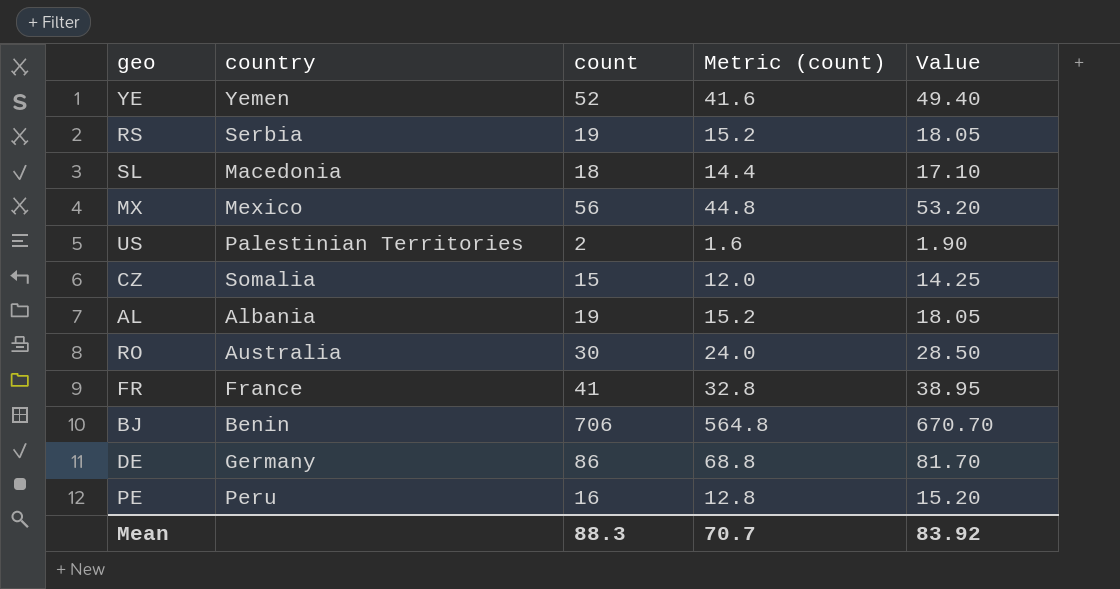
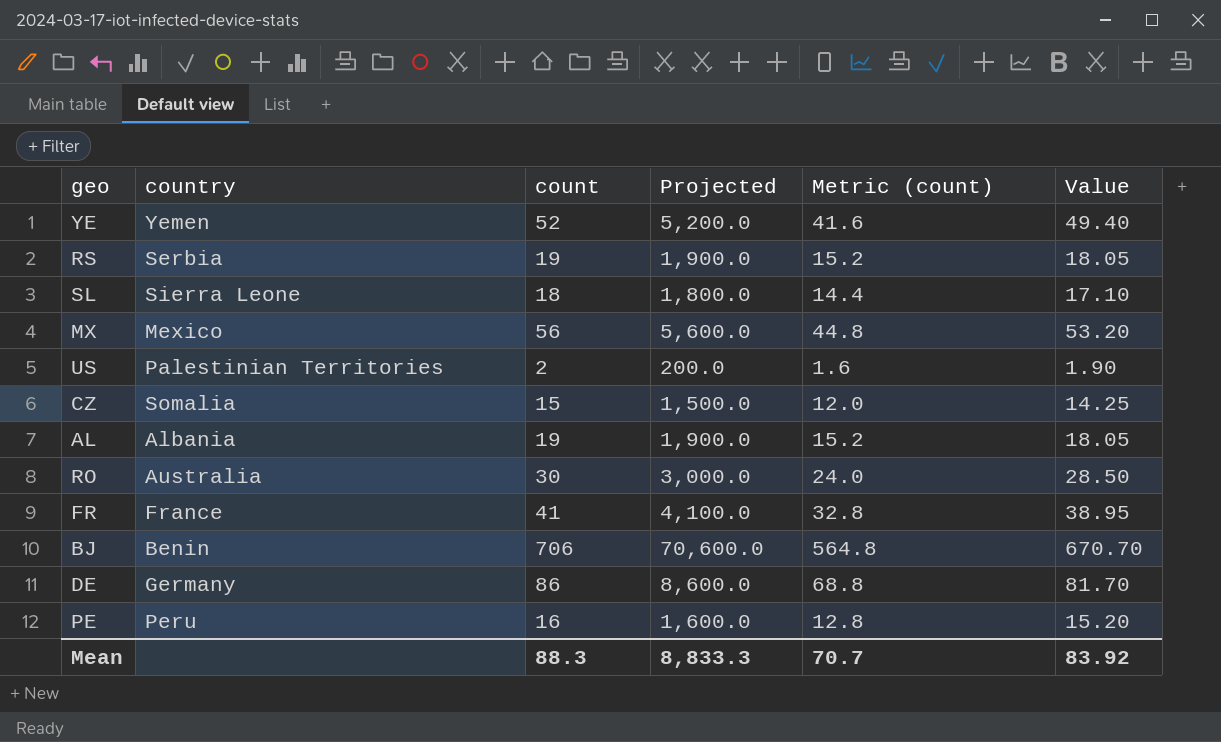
column Projected | formula: none -> [count] * 100
SL | country: Macedonia -> Sierra Leone

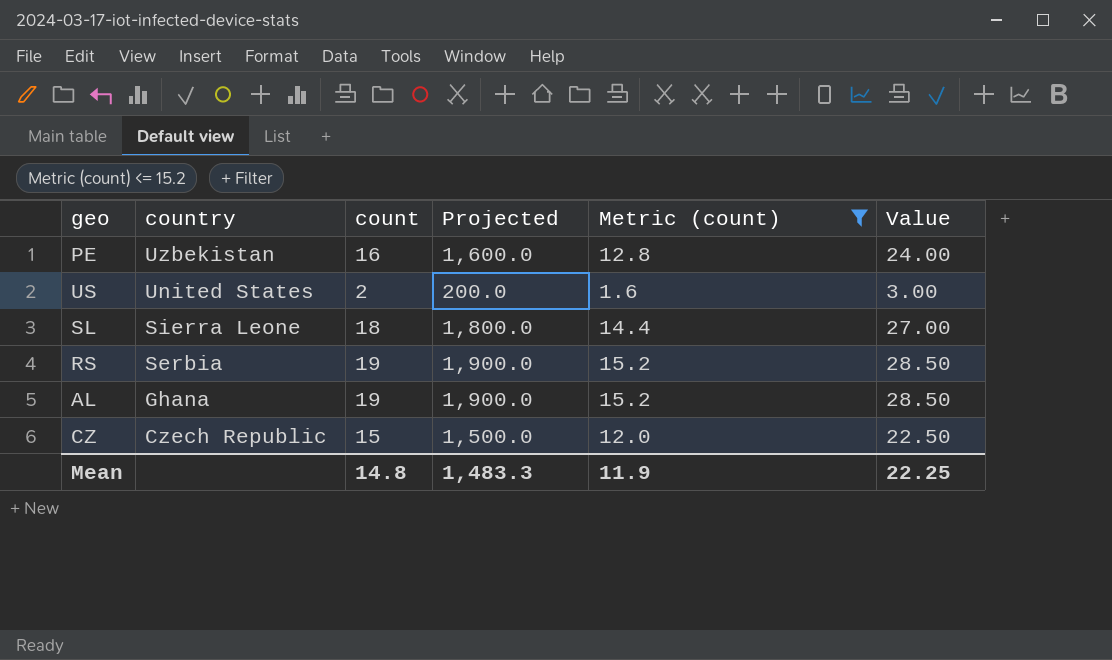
filter: none -> Metric (count) <= 15.2
row order: none -> country descending
column Value | formula: [count] * 0.95 -> [count] * 1.5
PE | country: Peru -> Uzbekistan
US | country: Palestinian Territories -> United States
AL | country: Albania -> Ghana
CZ | country: Somalia -> Czech Republic
Mean | count: 88.3 -> 14.8
Mean | Projected: 8,833.3 -> 1,483.3
Mean | Metric (count): 70.7 -> 11.9
Mean | Value: 83.92 -> 22.25

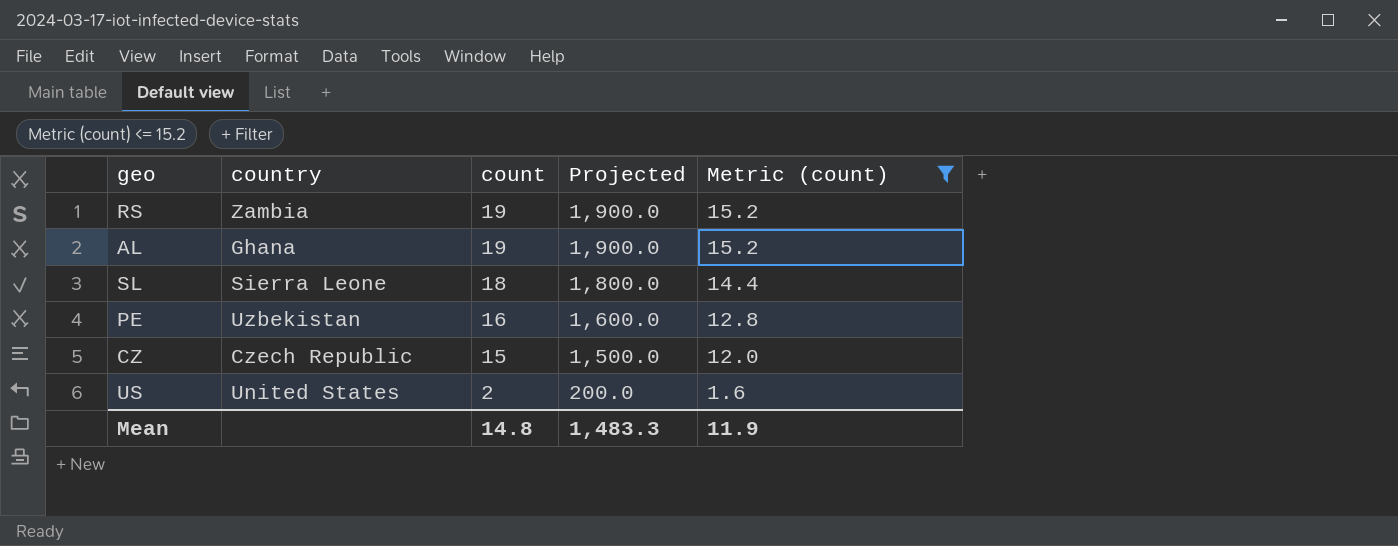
row order: country descending -> count descending
column Value | formula: [count] * 1.5 -> none
RS | country: Serbia -> Zambia

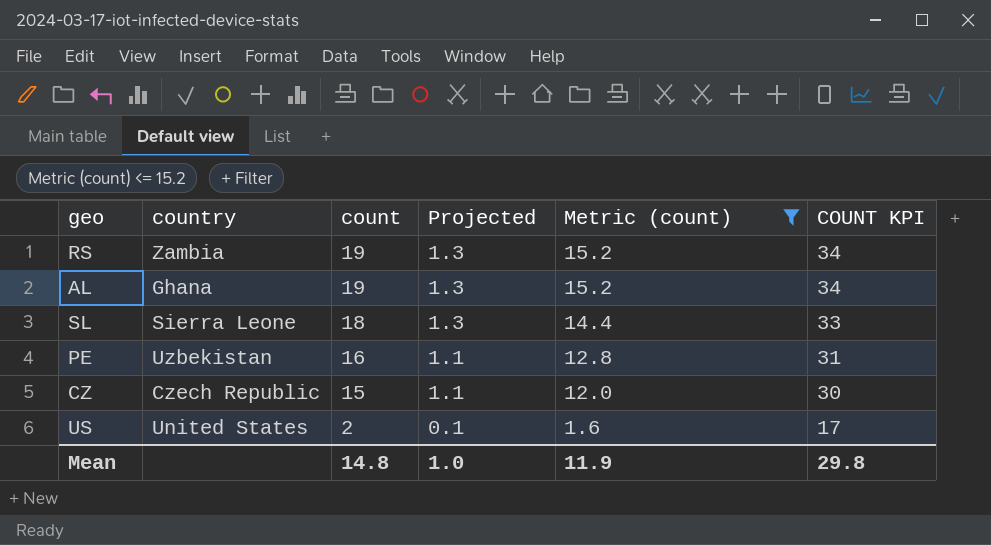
column Projected | formula: [count] * 100 -> [count] * 0.07
column COUNT KPI | formula: none -> [count] + 15
Mean | Projected: 1,483.3 -> 1.0

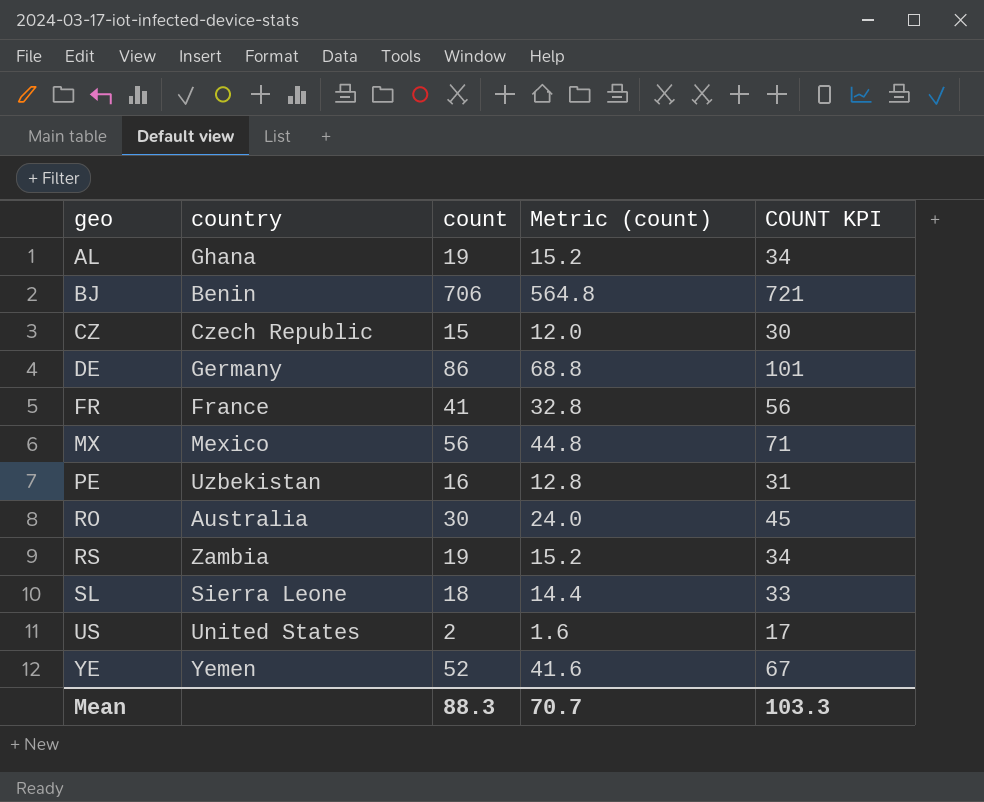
filter: Metric (count) <= 15.2 -> none
row order: count descending -> geo ascending
column Projected | formula: [count] * 0.07 -> none
Mean | count: 14.8 -> 88.3
Mean | Metric (count): 11.9 -> 70.7
Mean | COUNT KPI: 29.8 -> 103.3

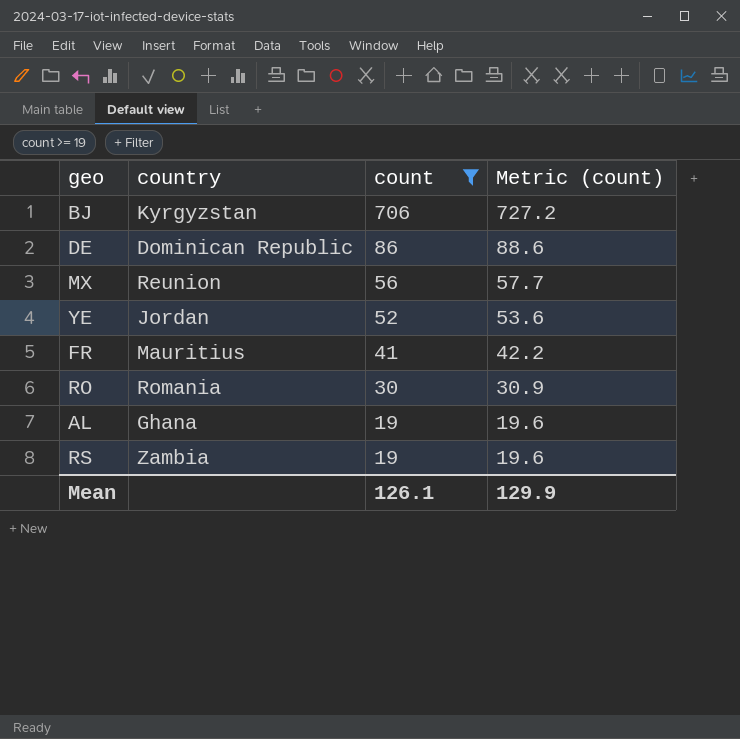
filter: none -> count >= 19
row order: geo ascending -> count descending
column COUNT KPI | formula: [count] + 15 -> none
column Metric (count) | formula: [count] * 0.8 -> [count] * 1.03
BJ | country: Benin -> Kyrgyzstan
DE | country: Germany -> Dominican Republic
MX | country: Mexico -> Reunion
YE | country: Yemen -> Jordan
FR | country: France -> Mauritius
RO | country: Australia -> Romania
Mean | count: 88.3 -> 126.1
Mean | Metric (count): 70.7 -> 129.9

